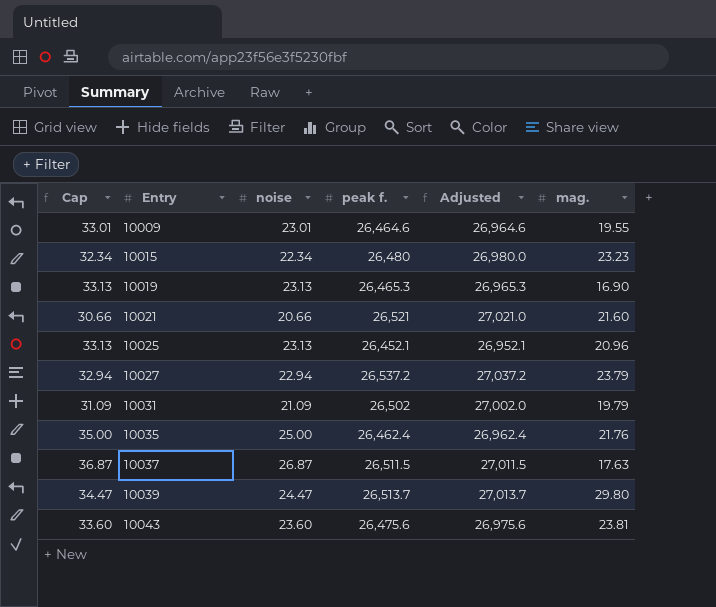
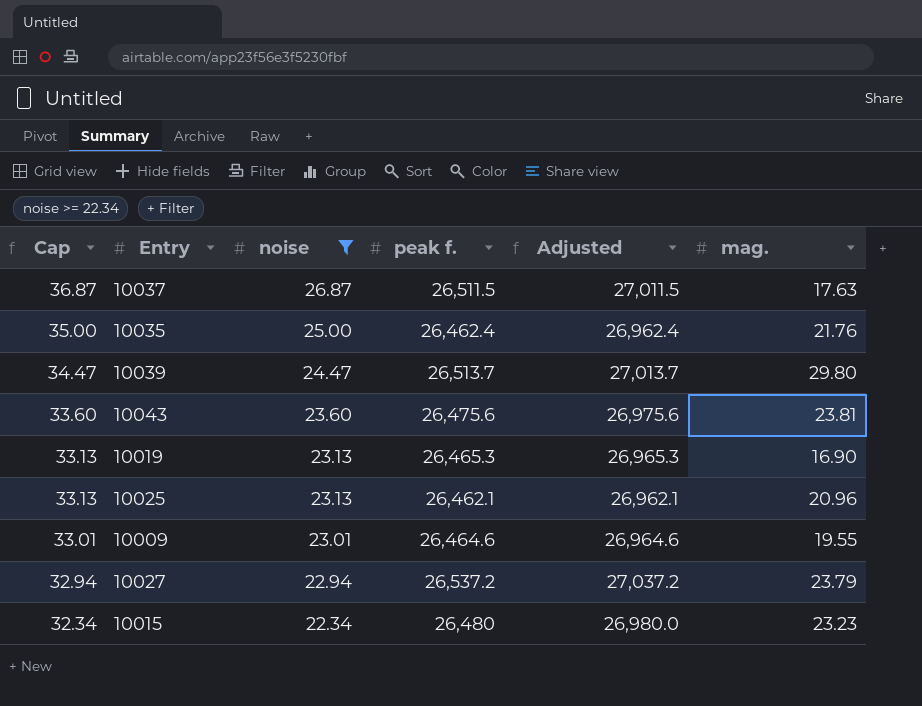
filter: none -> noise >= 22.34
row order: Entry ascending -> Cap descending
10025 | peak f.: 26,452.1 -> 26,462.1
10025 | Adjusted: 26,952.1 -> 26,962.1

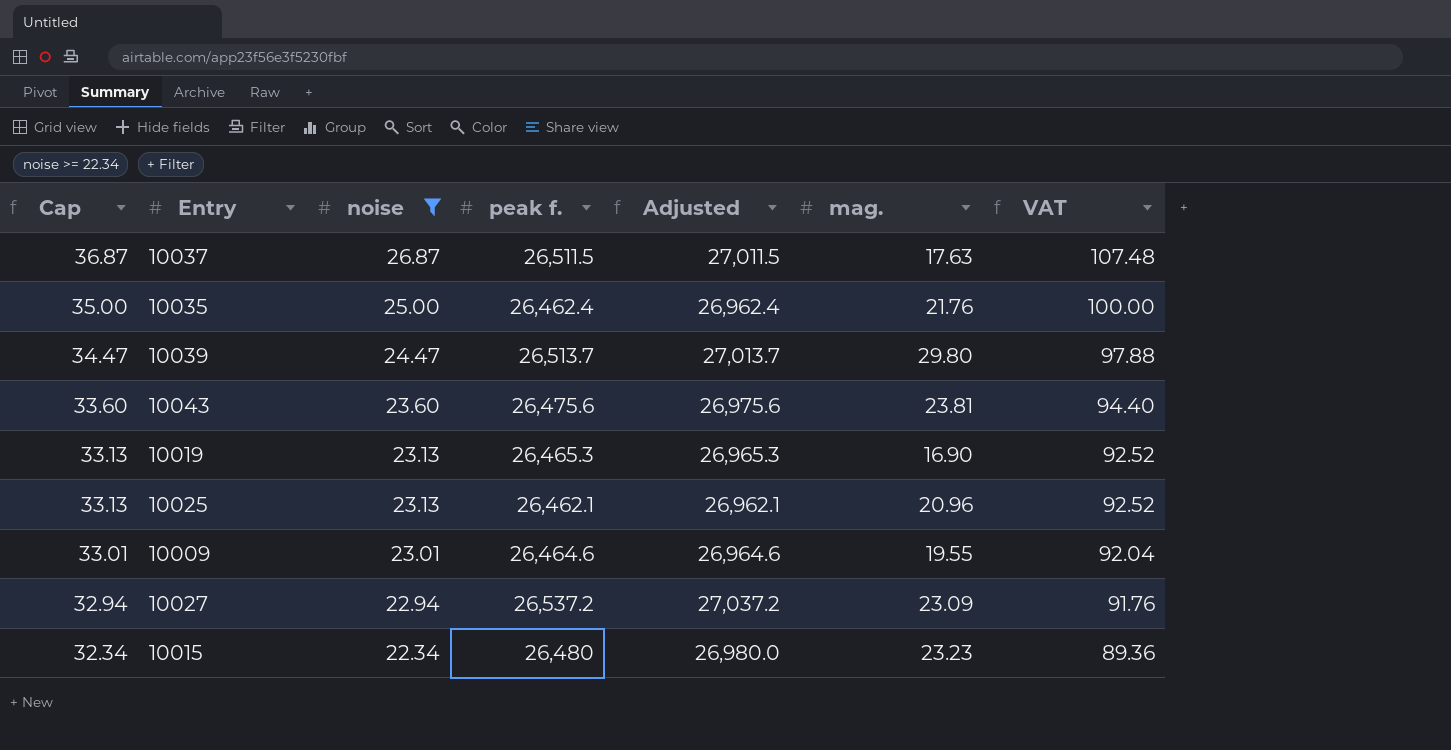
column VAT | formula: none -> [noise] * 4
10027 | mag.: 23.79 -> 23.09

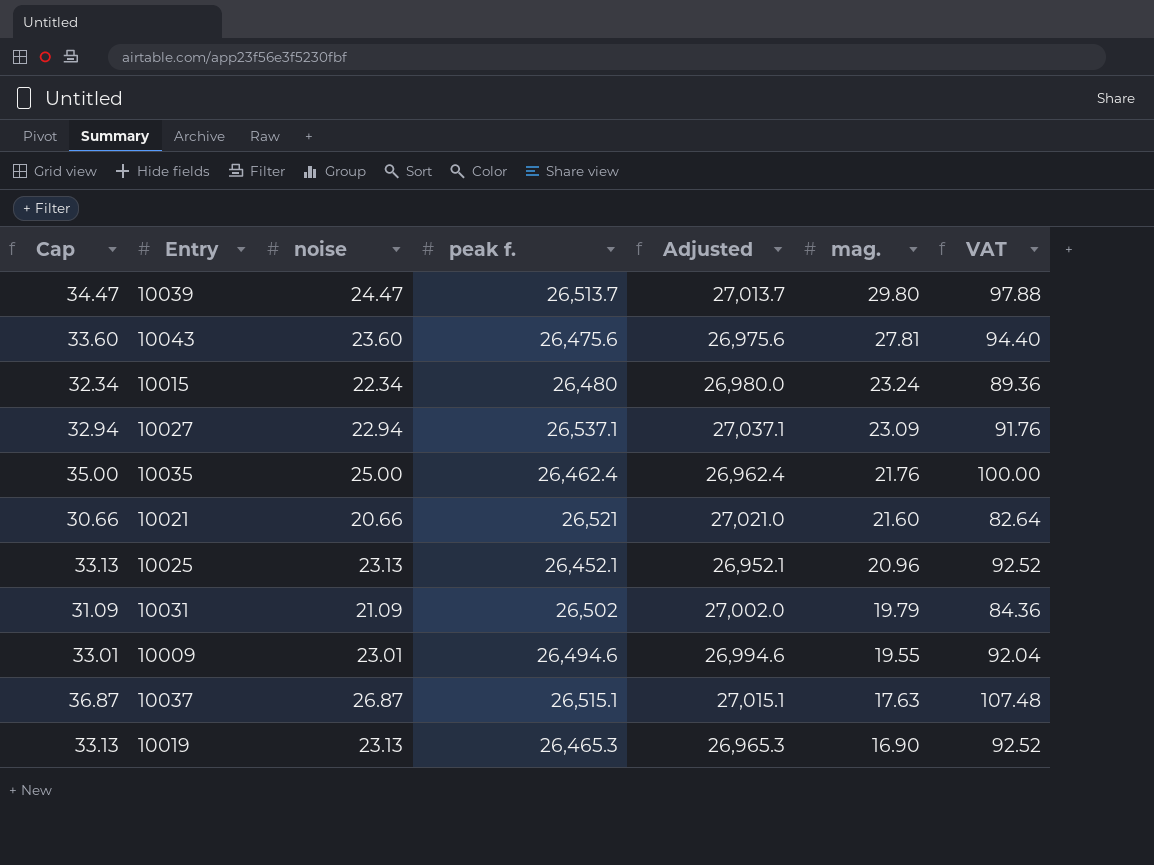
filter: noise >= 22.34 -> none
row order: Cap descending -> mag. descending
10043 | mag.: 23.81 -> 27.81
10015 | mag.: 23.23 -> 23.24
10027 | peak f.: 26,537.2 -> 26,537.1
10027 | Adjusted: 27,037.2 -> 27,037.1
10025 | peak f.: 26,462.1 -> 26,452.1
10025 | Adjusted: 26,962.1 -> 26,952.1
10009 | peak f.: 26,464.6 -> 26,494.6
10009 | Adjusted: 26,964.6 -> 26,994.6
10037 | peak f.: 26,511.5 -> 26,515.1
10037 | Adjusted: 27,011.5 -> 27,015.1

